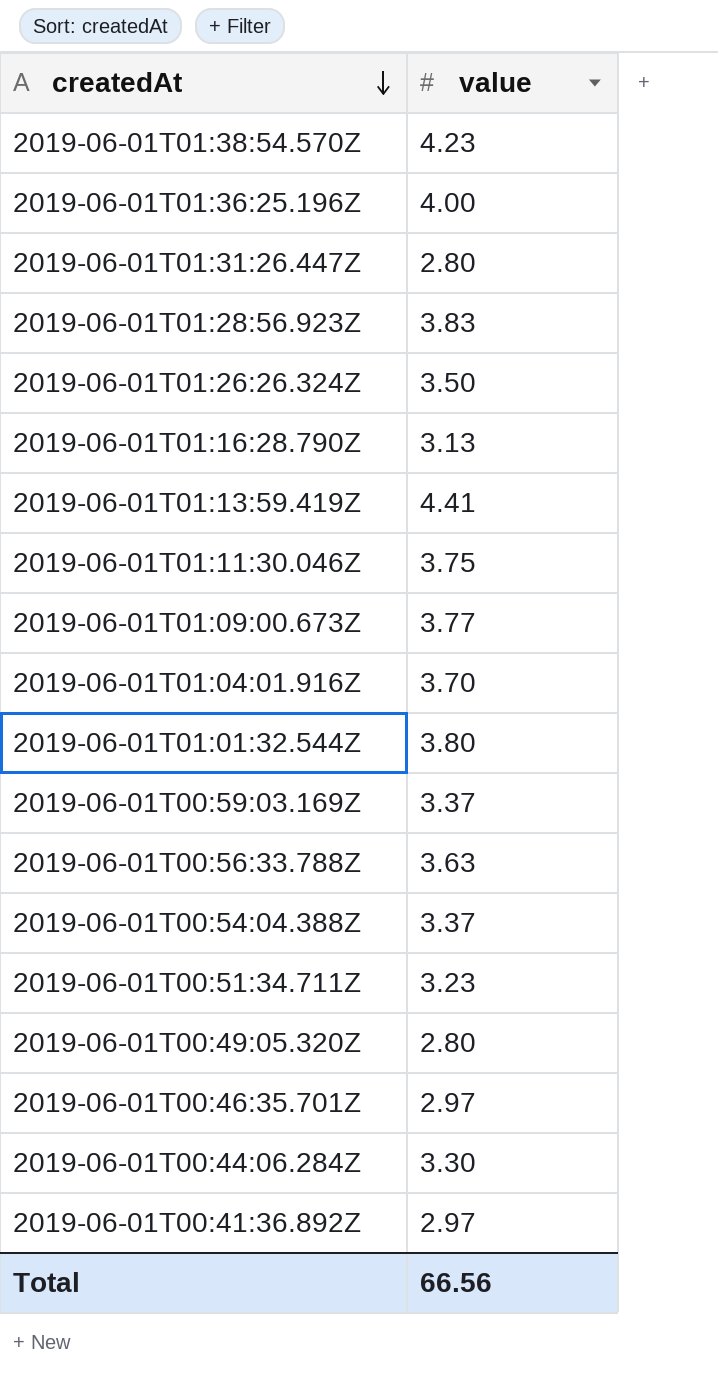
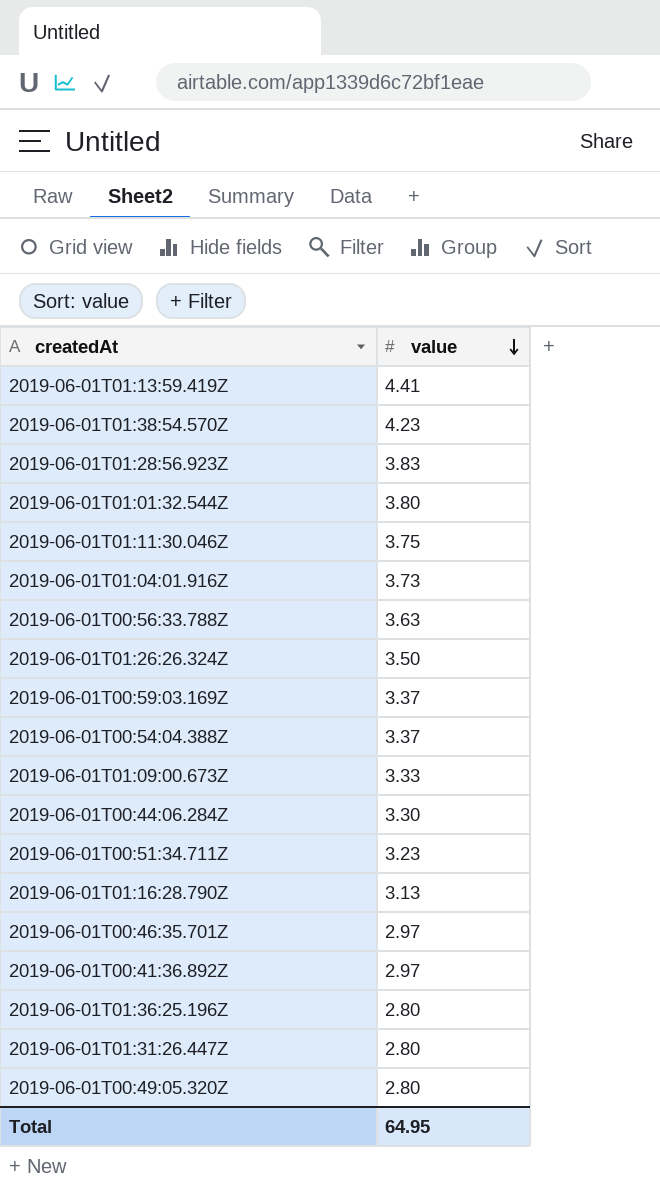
row order: createdAt descending -> value descending
2019-06-01T01:04:01.916Z | value: 3.70 -> 3.73
2019-06-01T01:09:00.673Z | value: 3.77 -> 3.33
2019-06-01T01:36:25.196Z | value: 4.00 -> 2.80
Total | value: 66.56 -> 64.95

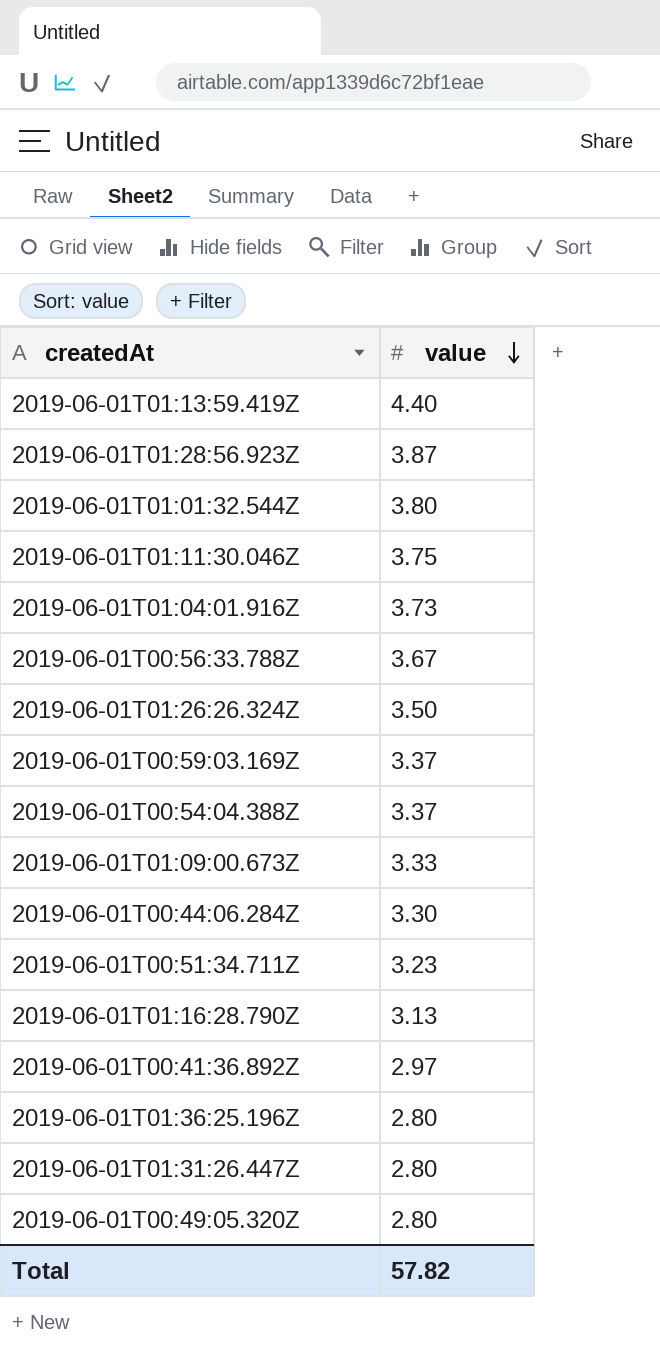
row 2019-06-01T01:38:54.570Z: 4.23 -> none
row 2019-06-01T00:46:35.701Z: 2.97 -> none
2019-06-01T01:13:59.419Z | value: 4.41 -> 4.40
2019-06-01T01:28:56.923Z | value: 3.83 -> 3.87
2019-06-01T00:56:33.788Z | value: 3.63 -> 3.67
Total | value: 64.95 -> 57.82

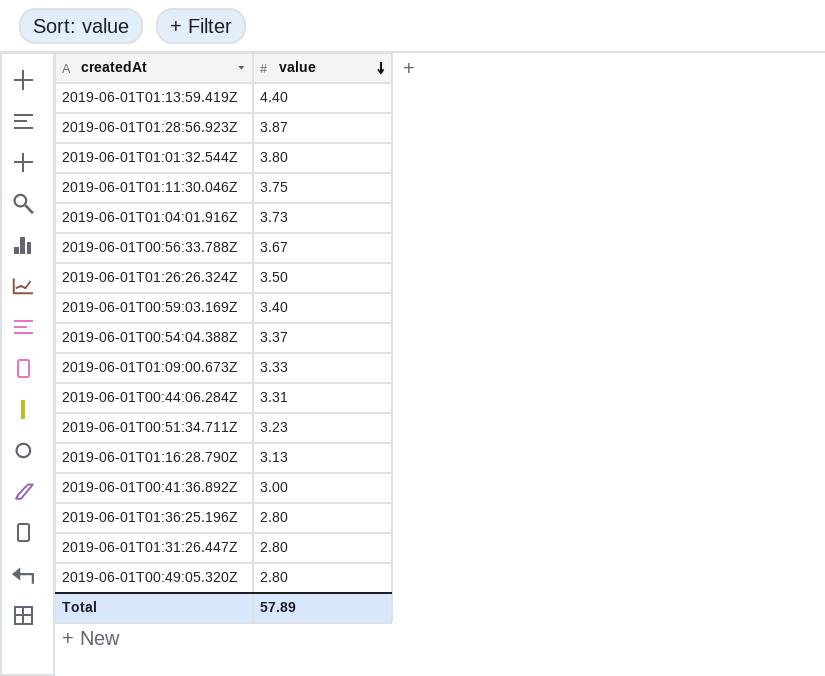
2019-06-01T00:59:03.169Z | value: 3.37 -> 3.40
2019-06-01T00:44:06.284Z | value: 3.30 -> 3.31
2019-06-01T00:41:36.892Z | value: 2.97 -> 3.00
Total | value: 57.82 -> 57.89

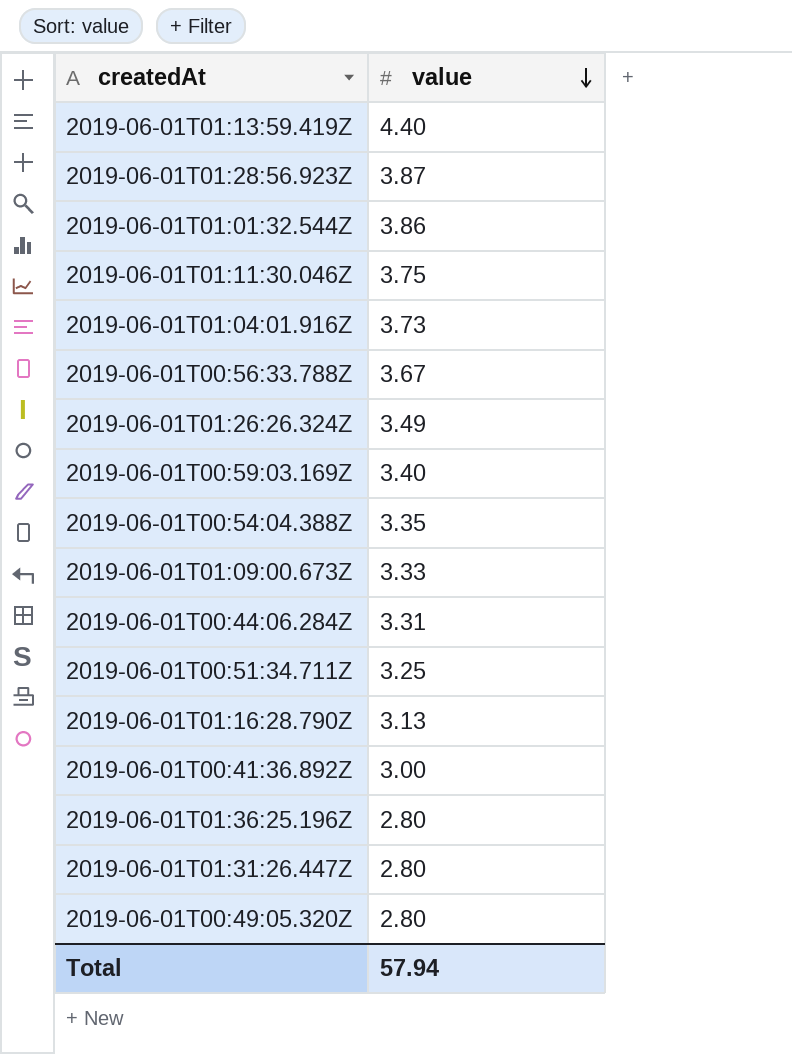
2019-06-01T01:01:32.544Z | value: 3.80 -> 3.86
2019-06-01T01:26:26.324Z | value: 3.50 -> 3.49
2019-06-01T00:54:04.388Z | value: 3.37 -> 3.35
2019-06-01T00:51:34.711Z | value: 3.23 -> 3.25
Total | value: 57.89 -> 57.94

